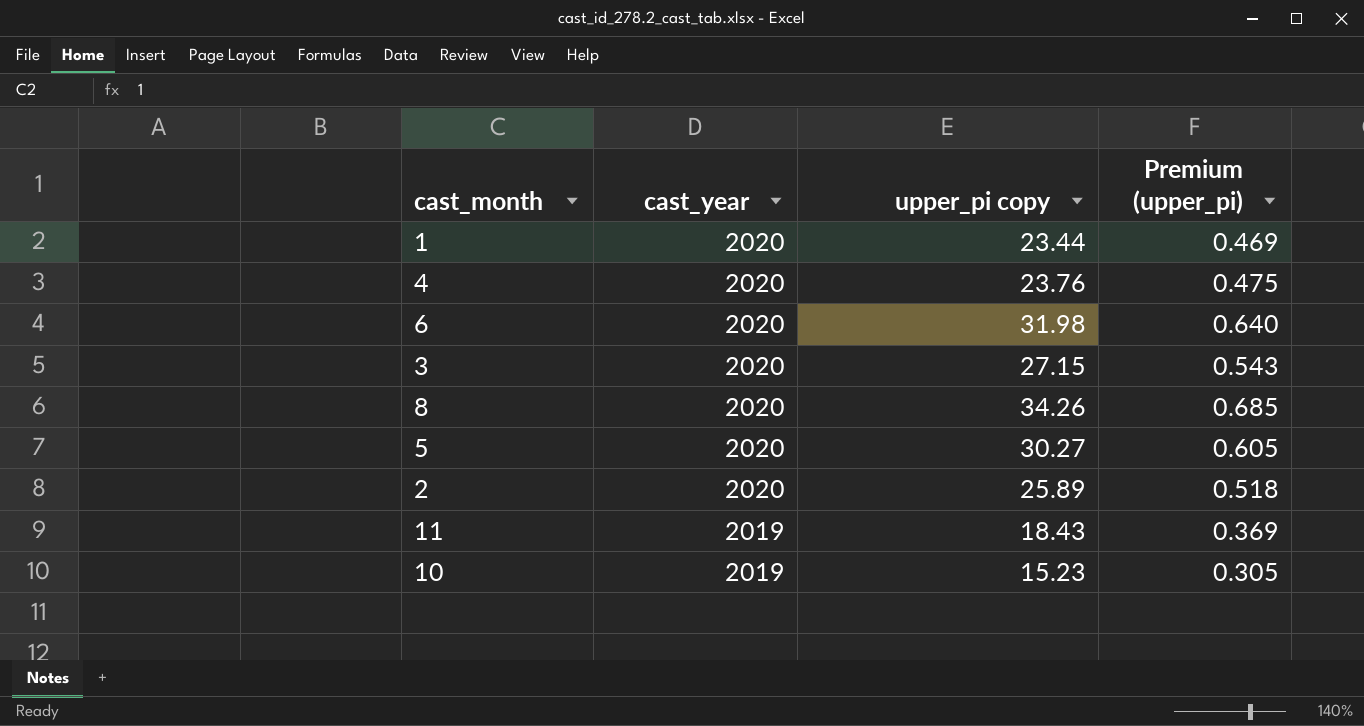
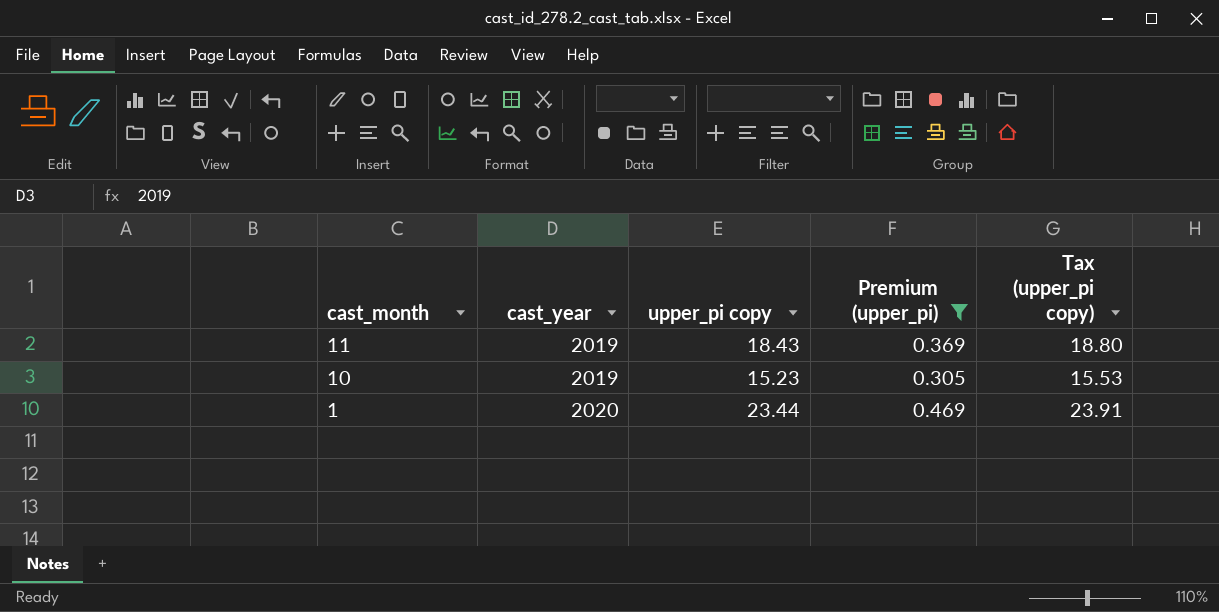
filter: none -> Premium (upper_pi) <= 0.469
row order: cast_year descending -> cast_month descending
column Tax (upper_pi copy) | formula: none -> [upper_pi copy] * 1.02

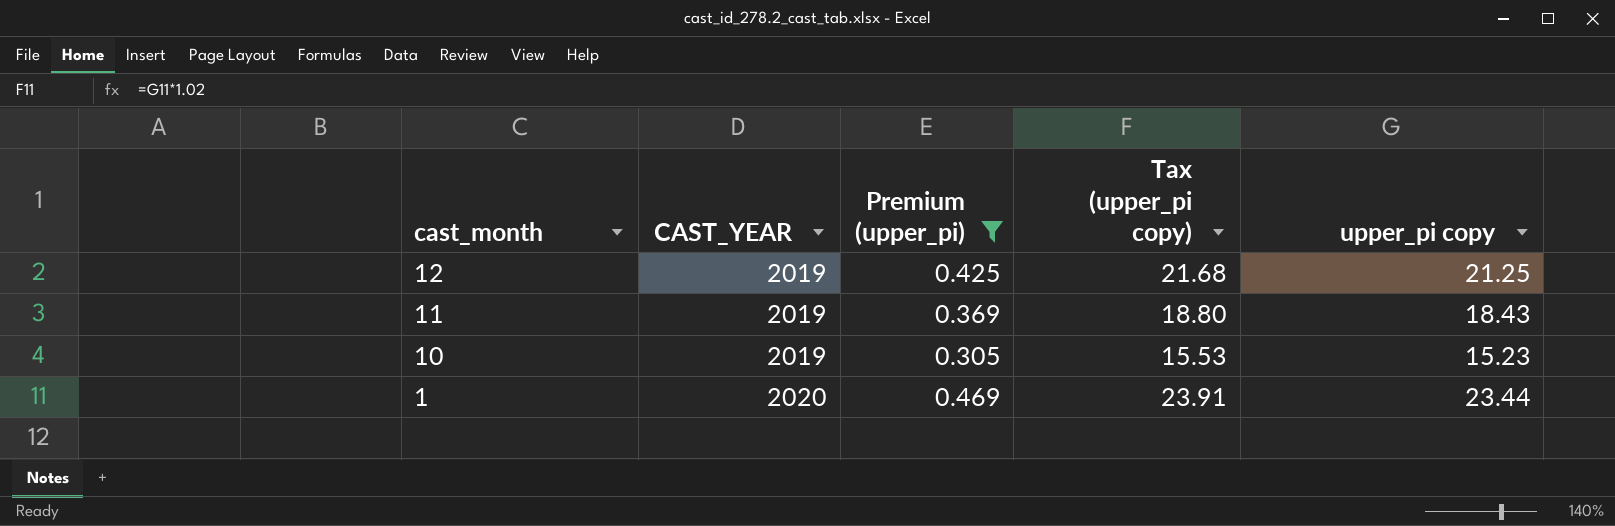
column name: cast_year -> CAST_YEAR
column upper_pi copy | position: 3 -> 5
row 12: none -> 2019 | 0.425 | 21.68 | 21.25

